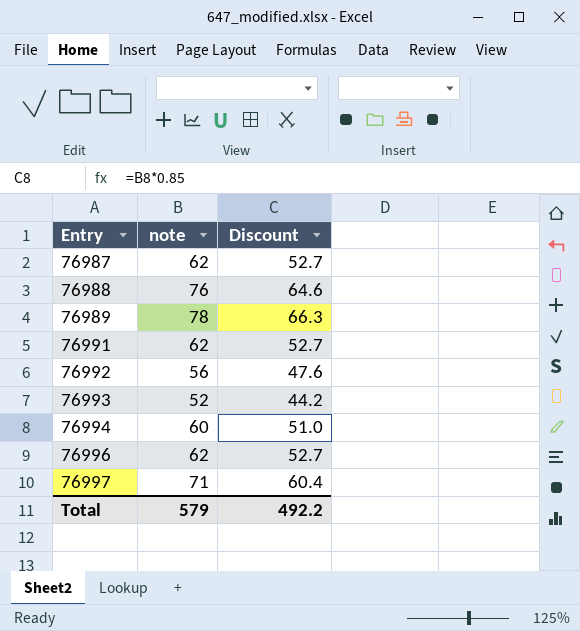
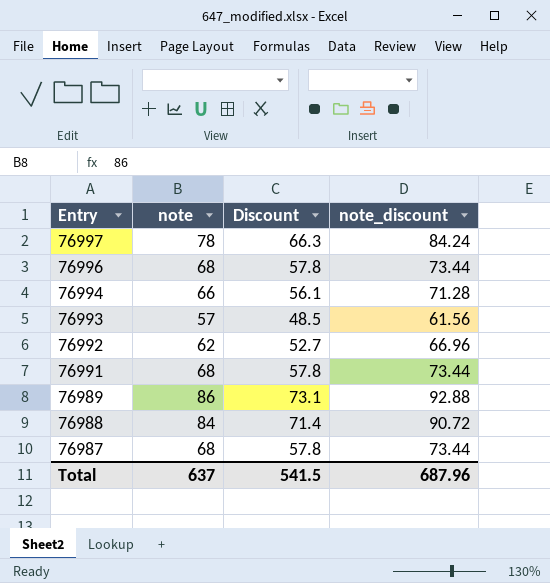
row order: Entry ascending -> Entry descending
column note_discount | formula: none -> [note] * 1.08
76997 | note: 71 -> 78
76997 | Discount: 60.4 -> 66.3
76996 | note: 62 -> 68
76996 | Discount: 52.7 -> 57.8
76994 | note: 60 -> 66
76994 | Discount: 51.0 -> 56.1
76993 | note: 52 -> 57
76993 | Discount: 44.2 -> 48.5
76992 | note: 56 -> 62
76992 | Discount: 47.6 -> 52.7
76991 | note: 62 -> 68
76991 | Discount: 52.7 -> 57.8
76989 | note: 78 -> 86
76989 | Discount: 66.3 -> 73.1
76988 | note: 76 -> 84
76988 | Discount: 64.6 -> 71.4
76987 | note: 62 -> 68
76987 | Discount: 52.7 -> 57.8
Total | note: 579 -> 637
Total | Discount: 492.2 -> 541.5

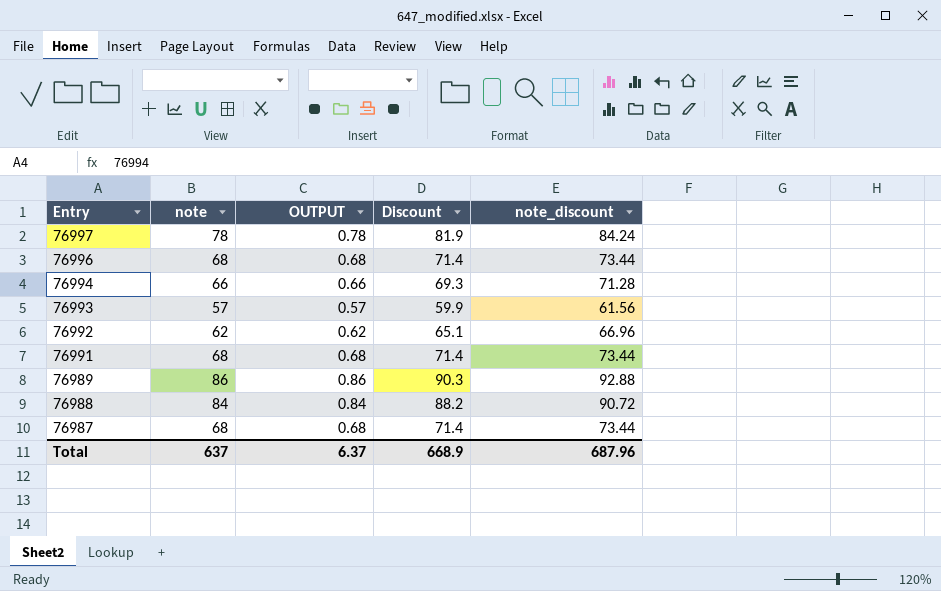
column OUTPUT | formula: none -> [note] * 0.01
column Discount | formula: [note] * 0.85 -> [note] * 1.05
Total | Discount: 541.5 -> 668.9

